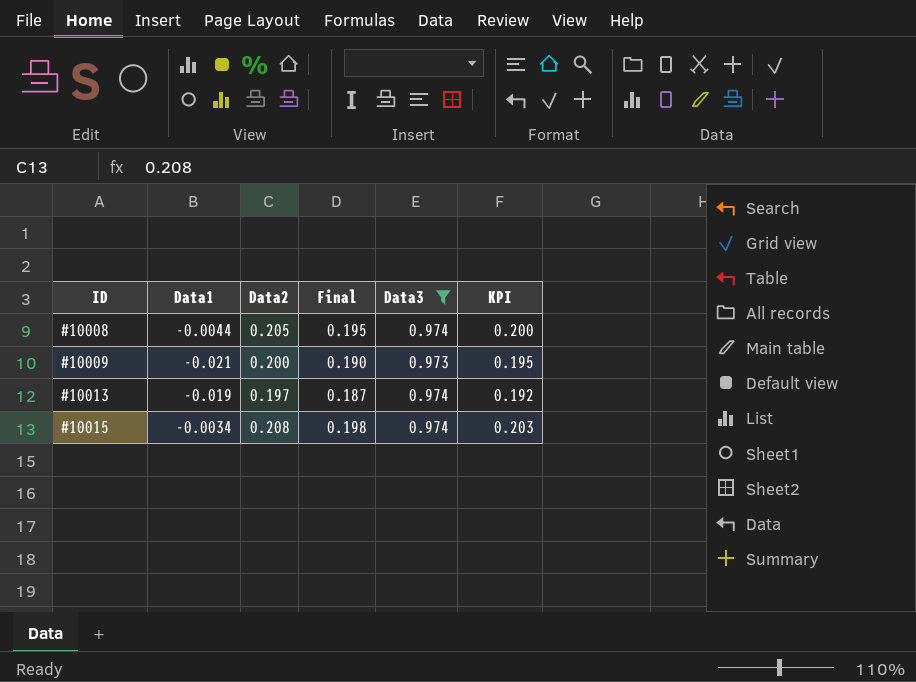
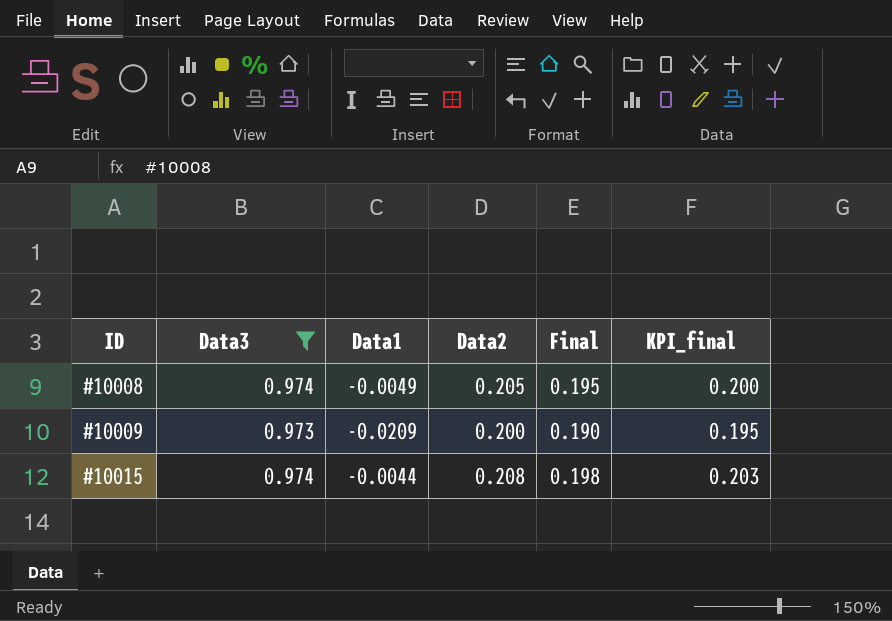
column Data3 | position: 5 -> 2
column name: KPI -> KPI_final
row #10013: -0.019 | 0.197 | 0.187 | 0.974 | 0.192 -> none
#10008 | Data1: -0.0044 -> -0.0049
#10009 | Data1: -0.021 -> -0.0209
#10015 | Data1: -0.0034 -> -0.0044

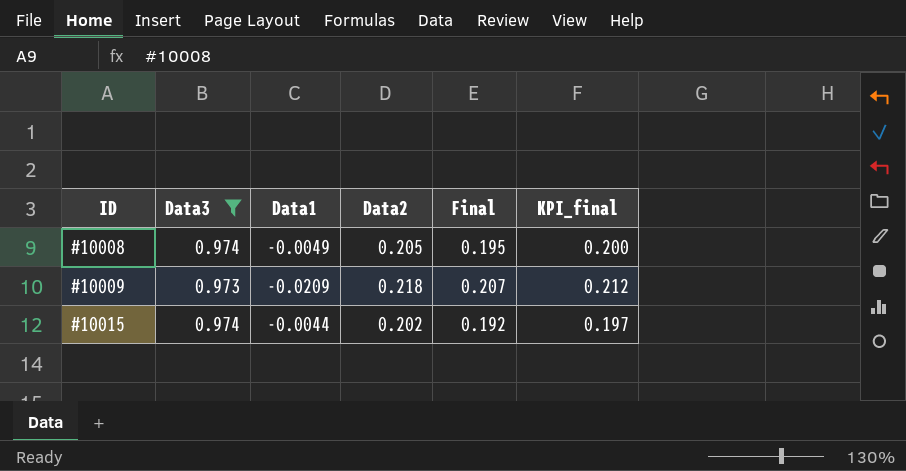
#10009 | Data2: 0.200 -> 0.218
#10009 | Final: 0.190 -> 0.207
#10009 | KPI_final: 0.195 -> 0.212
#10015 | Data2: 0.208 -> 0.202
#10015 | Final: 0.198 -> 0.192
#10015 | KPI_final: 0.203 -> 0.197

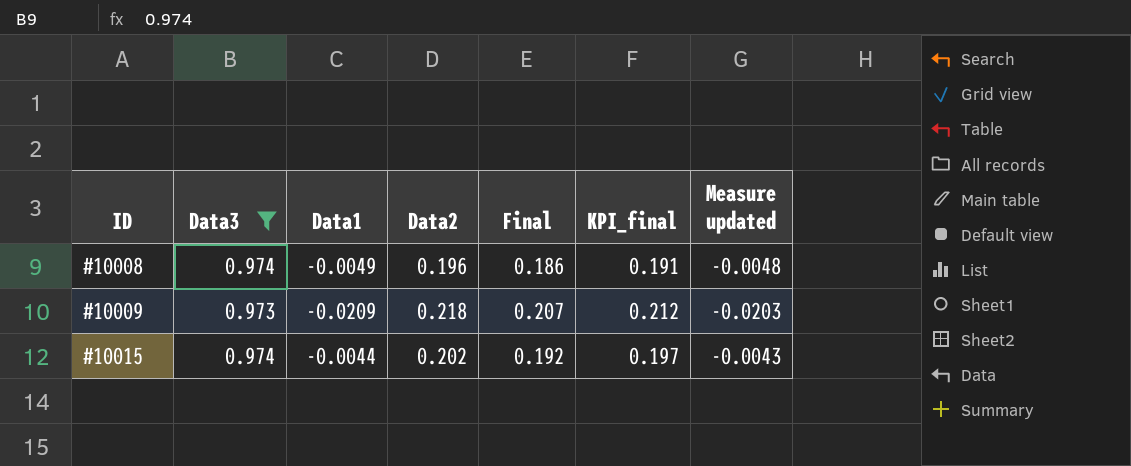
column Measure updated | formula: none -> [Data3] * [Data1]
#10008 | Data2: 0.205 -> 0.196
#10008 | Final: 0.195 -> 0.186
#10008 | KPI_final: 0.200 -> 0.191

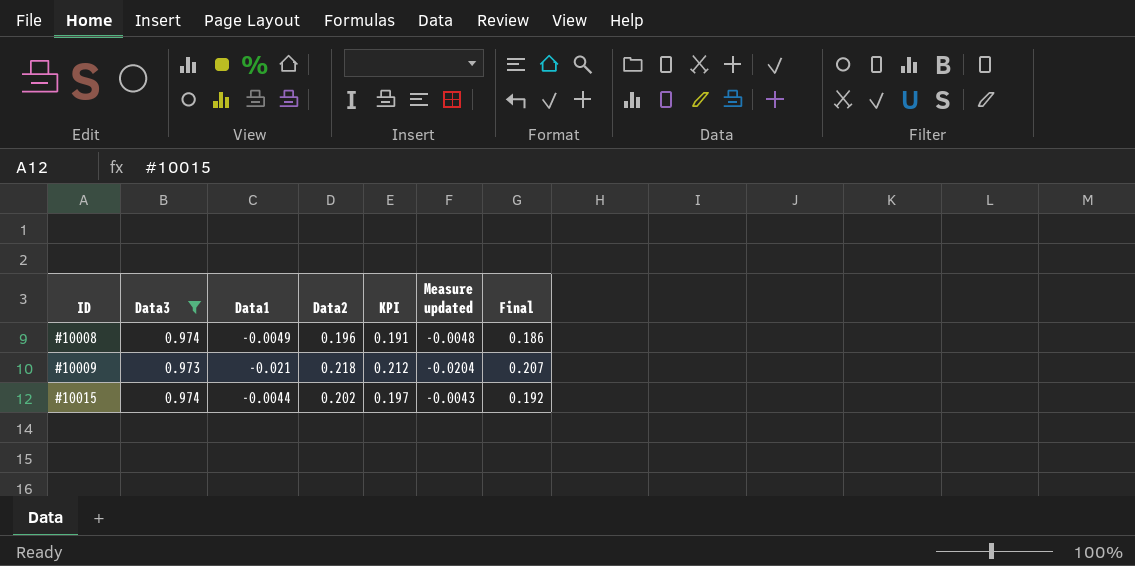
column name: KPI_final -> KPI
column Final | position: 5 -> 7
#10009 | Data1: -0.0209 -> -0.021
#10009 | Measure updated: -0.0203 -> -0.0204

